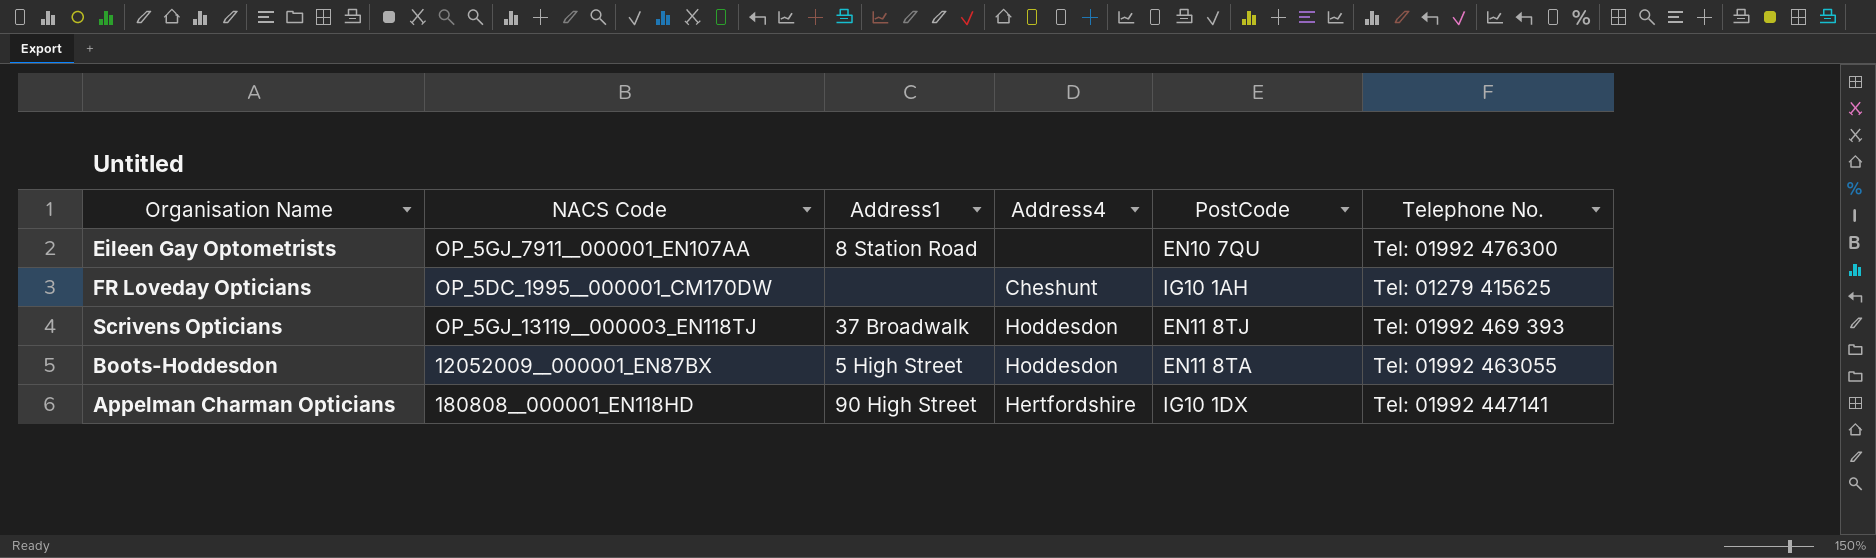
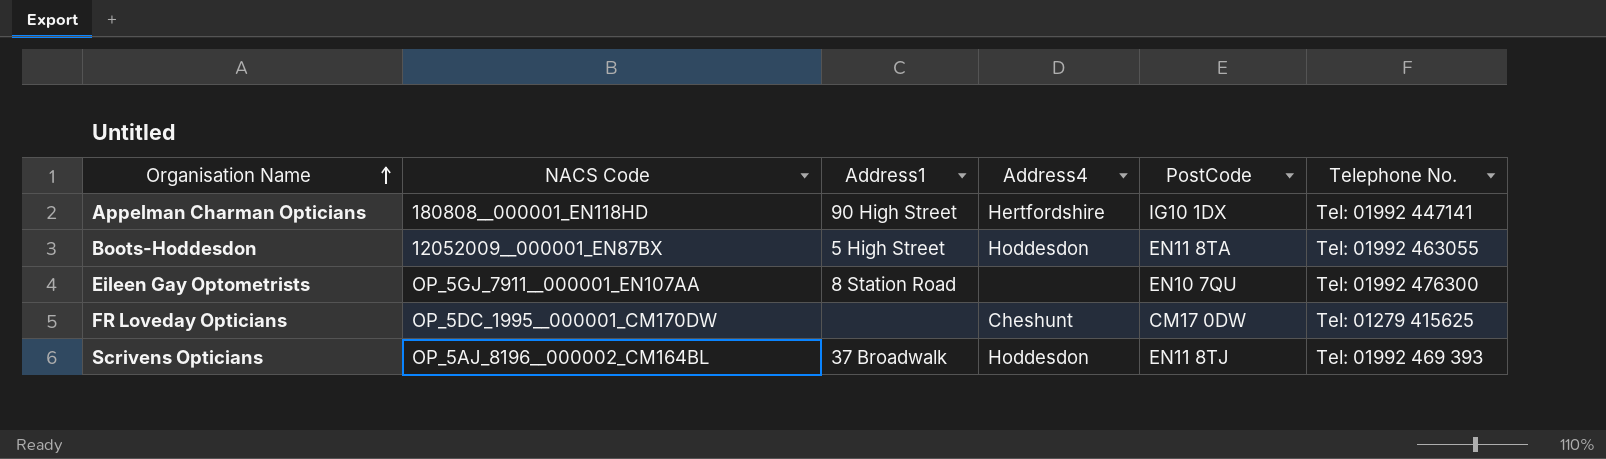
row order: none -> Organisation Name ascending
FR Loveday Opticians | PostCode: IG10 1AH -> CM17 0DW
Scrivens Opticians | NACS Code: OP_5GJ_13119__000003_EN118TJ -> OP_5AJ_8196__000002_CM164BL

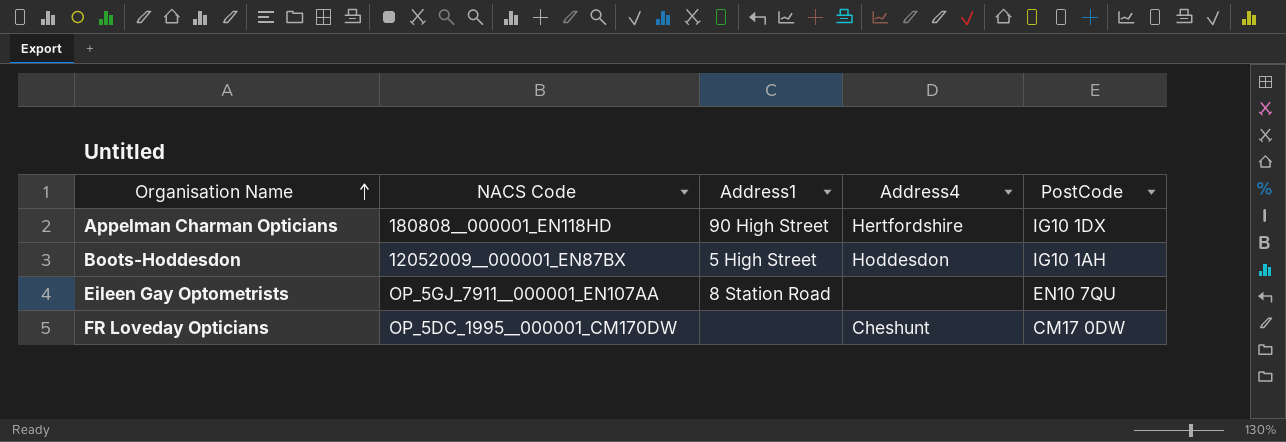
column Telephone No. | position: 6 -> none
row Scrivens Opticians: OP_5AJ_8196__000002_CM164BL | 37 Broadwalk | Hoddesdon | EN11 8TJ | Tel: 01992 469 393 -> none
Boots-Hoddesdon | PostCode: EN11 8TA -> IG10 1AH

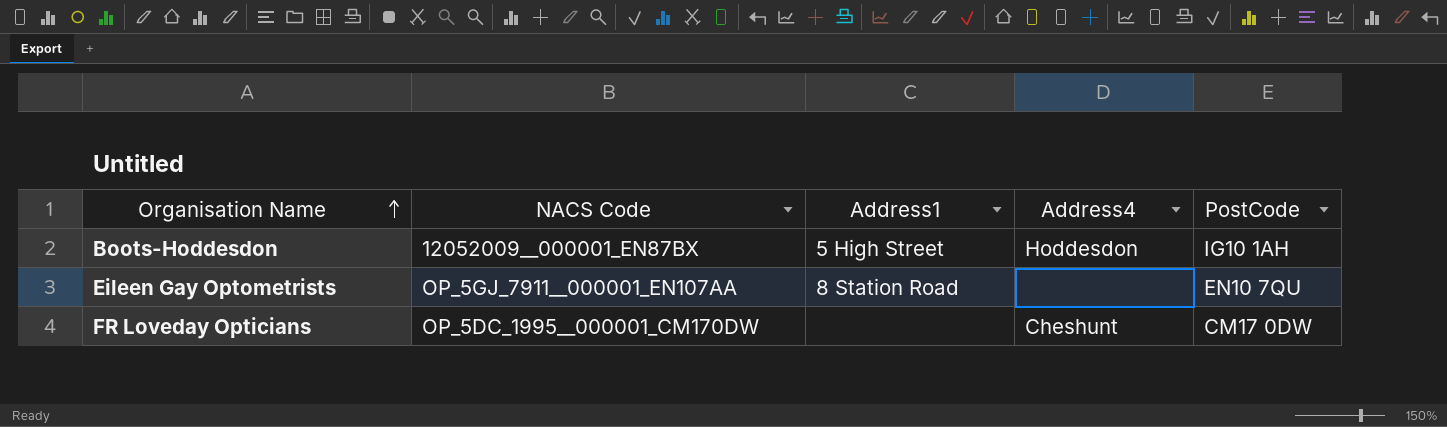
row Appelman Charman Opticians: 180808__000001_EN118HD | 90 High Street | Hertfordshire | IG10 1DX -> none

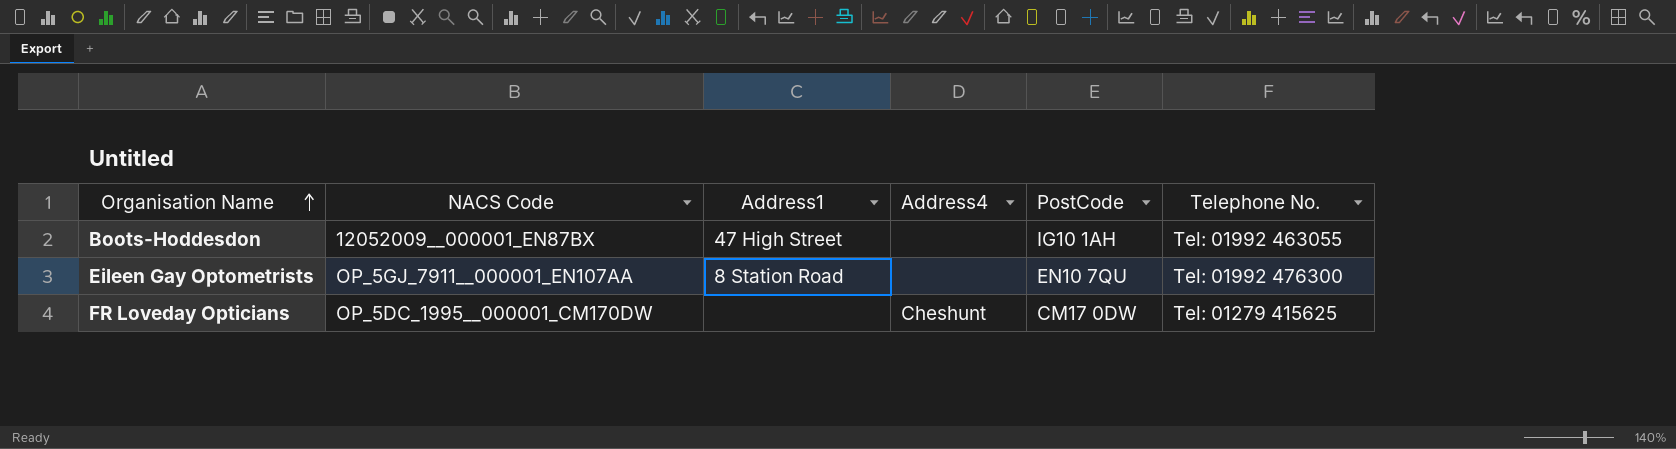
column Telephone No. | position: none -> 6
Boots-Hoddesdon | Address1: 5 High Street -> 47 High Street
Boots-Hoddesdon | Address4: Hoddesdon -> none

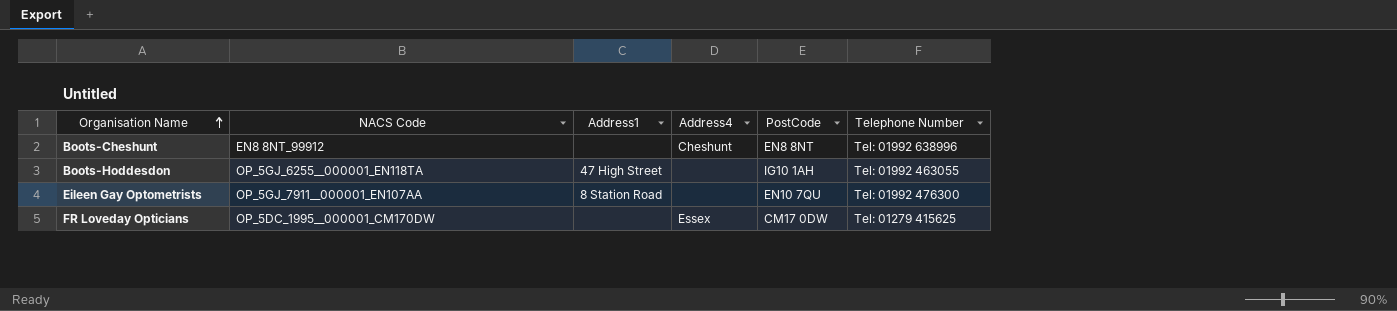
column name: Telephone No. -> Telephone Number
row Boots-Cheshunt: none -> EN8 8NT_99912 | none | Cheshunt | EN8 8NT | Tel: 01992 638996
Boots-Hoddesdon | NACS Code: 12052009__000001_EN87BX -> OP_5GJ_6255__000001_EN118TA
FR Loveday Opticians | Address4: Cheshunt -> Essex

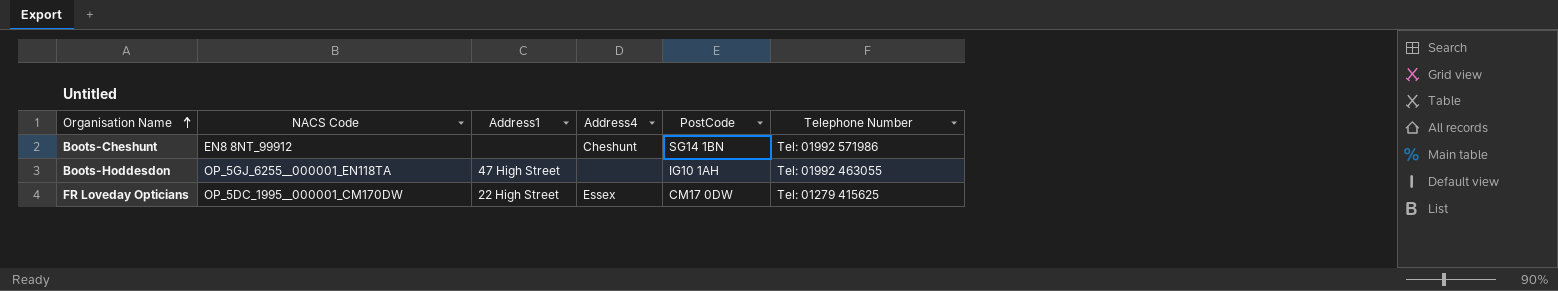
row Eileen Gay Optometrists: OP_5GJ_7911__000001_EN107AA | 8 Station Road | none | EN10 7QU | Tel: 01992 476300 -> none
Boots-Cheshunt | PostCode: EN8 8NT -> SG14 1BN
Boots-Cheshunt | Telephone Number: Tel: 01992 638996 -> Tel: 01992 571986
FR Loveday Opticians | Address1: none -> 22 High Street

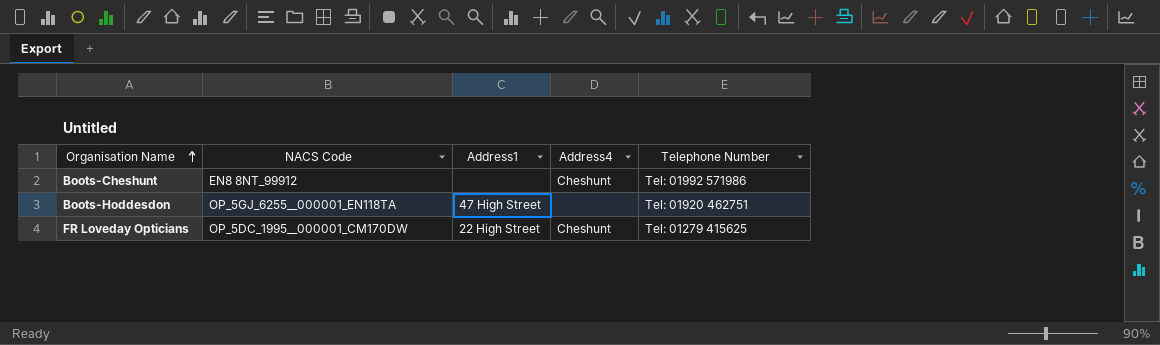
column PostCode | position: 5 -> none
Boots-Hoddesdon | Telephone Number: Tel: 01992 463055 -> Tel: 01920 462751
FR Loveday Opticians | Address4: Essex -> Cheshunt

